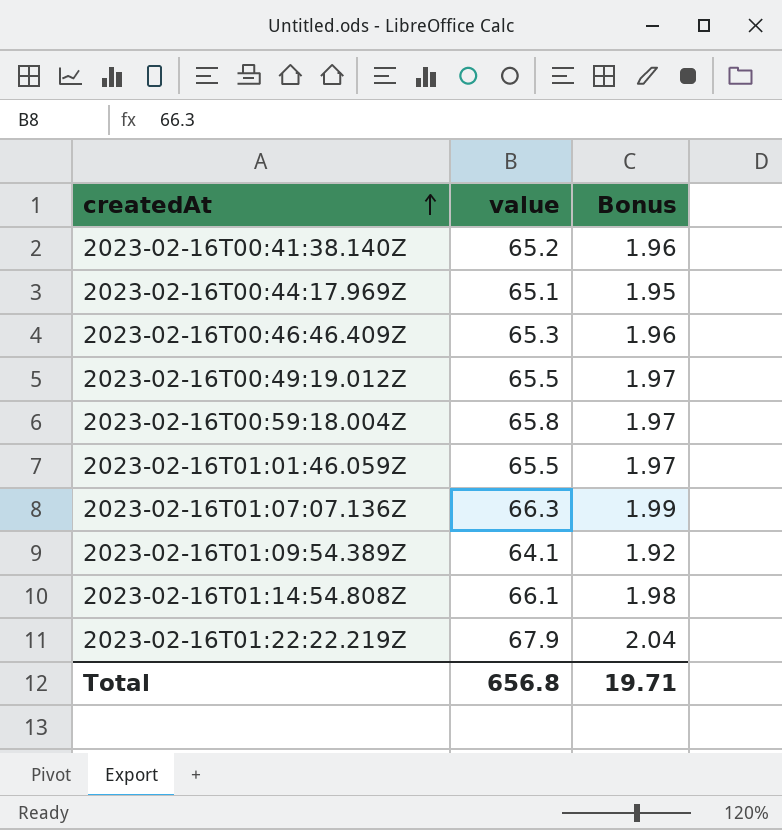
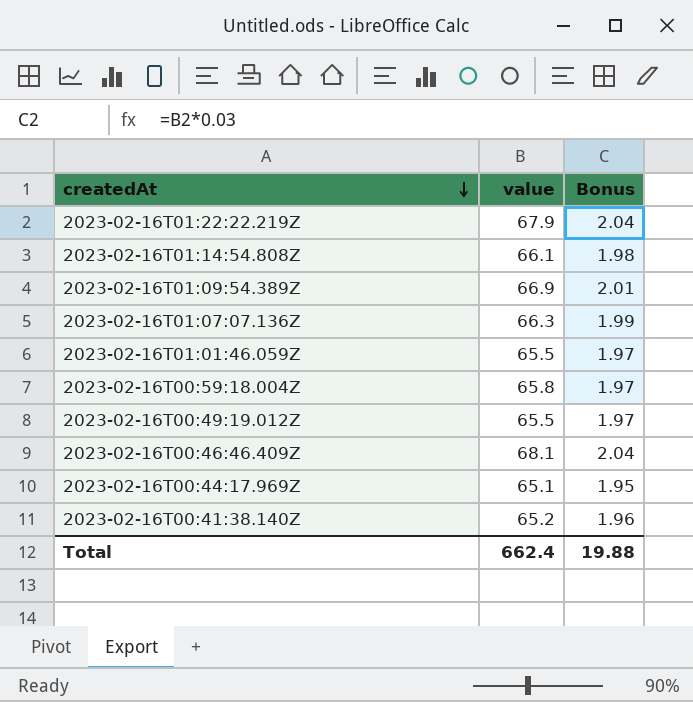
row order: createdAt ascending -> createdAt descending
2023-02-16T01:09:54.389Z | value: 64.1 -> 66.9
2023-02-16T01:09:54.389Z | Bonus: 1.92 -> 2.01
2023-02-16T00:46:46.409Z | value: 65.3 -> 68.1
2023-02-16T00:46:46.409Z | Bonus: 1.96 -> 2.04
Total | value: 656.8 -> 662.4
Total | Bonus: 19.71 -> 19.88

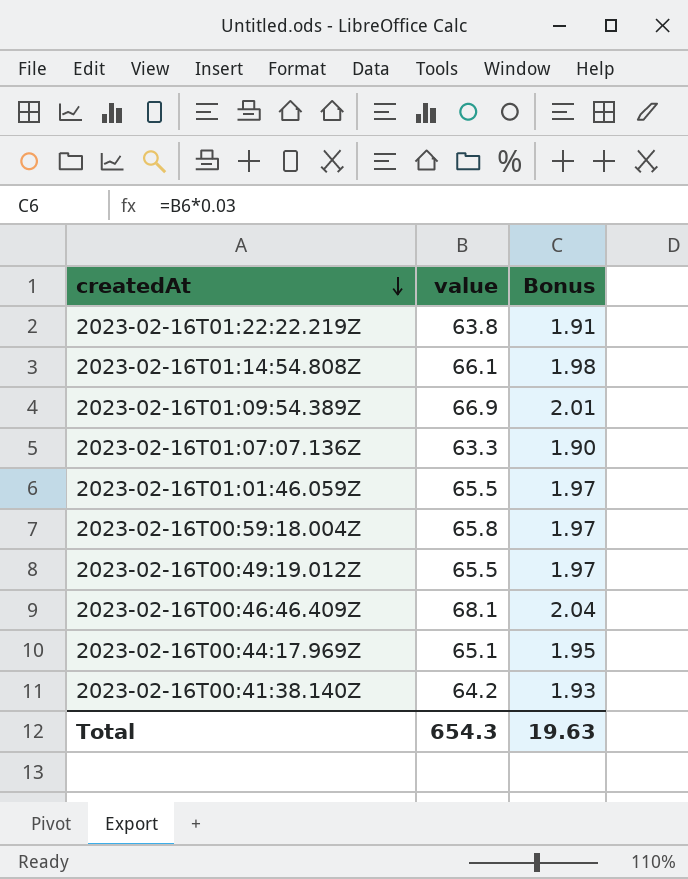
2023-02-16T01:22:22.219Z | value: 67.9 -> 63.8
2023-02-16T01:22:22.219Z | Bonus: 2.04 -> 1.91
2023-02-16T01:07:07.136Z | value: 66.3 -> 63.3
2023-02-16T01:07:07.136Z | Bonus: 1.99 -> 1.90
2023-02-16T00:41:38.140Z | value: 65.2 -> 64.2
2023-02-16T00:41:38.140Z | Bonus: 1.96 -> 1.93
Total | value: 662.4 -> 654.3
Total | Bonus: 19.88 -> 19.63

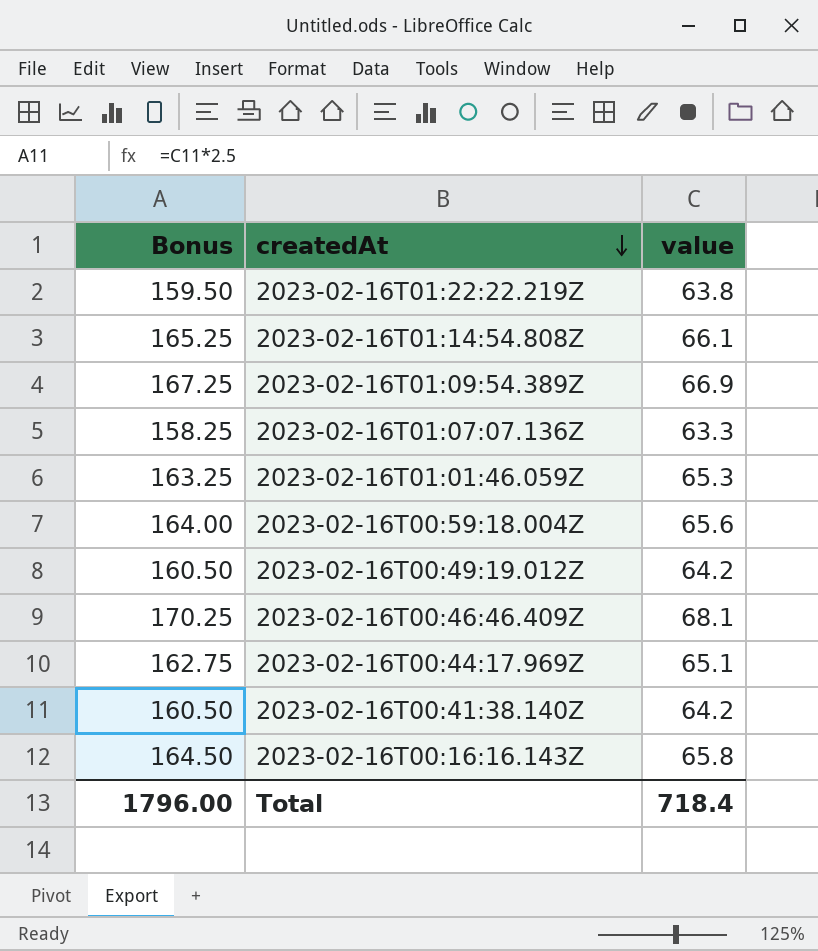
column Bonus | formula: [value] * 0.03 -> [value] * 2.5
column Bonus | position: 3 -> 1
2023-02-16T01:01:46.059Z | value: 65.5 -> 65.3
2023-02-16T00:59:18.004Z | value: 65.8 -> 65.6
2023-02-16T00:49:19.012Z | value: 65.5 -> 64.2
row 2023-02-16T00:16:16.143Z: none -> 164.50 | 65.8
Total | Bonus: 19.63 -> 1796.00
Total | value: 654.3 -> 718.4

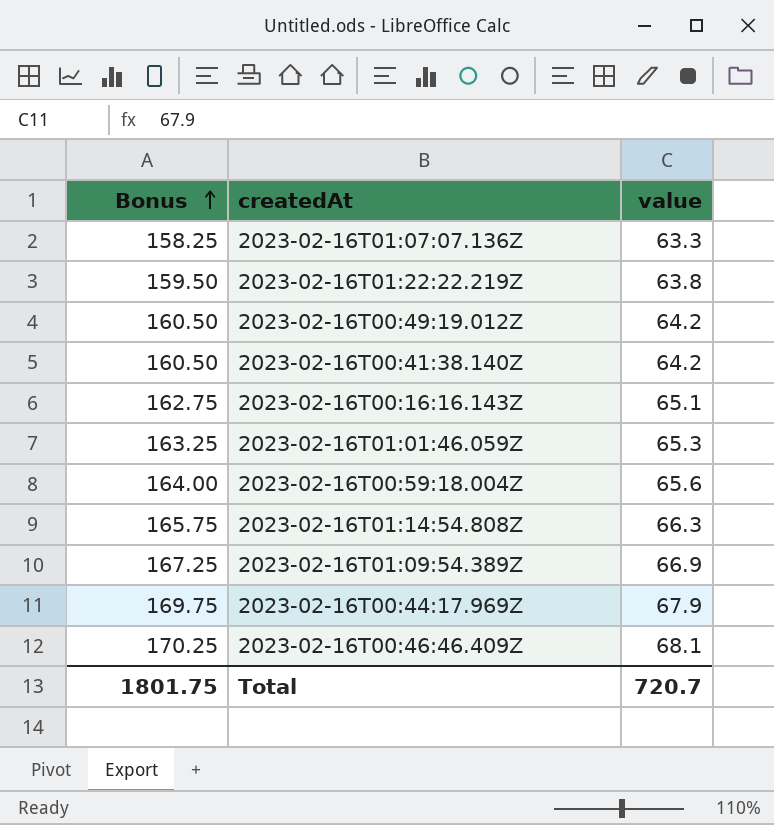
row order: createdAt descending -> Bonus ascending
2023-02-16T00:16:16.143Z | Bonus: 164.50 -> 162.75
2023-02-16T00:16:16.143Z | value: 65.8 -> 65.1
2023-02-16T01:14:54.808Z | Bonus: 165.25 -> 165.75
2023-02-16T01:14:54.808Z | value: 66.1 -> 66.3
2023-02-16T00:44:17.969Z | Bonus: 162.75 -> 169.75
2023-02-16T00:44:17.969Z | value: 65.1 -> 67.9
Total | Bonus: 1796.00 -> 1801.75
Total | value: 718.4 -> 720.7

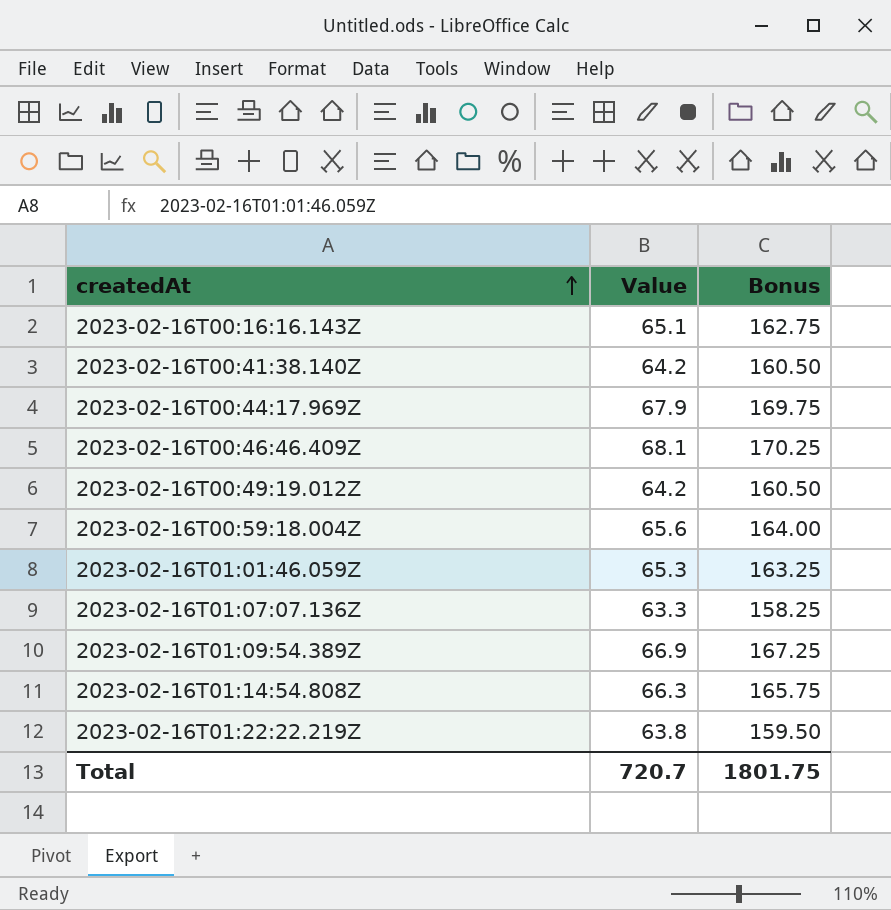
row order: Bonus ascending -> createdAt ascending
column name: value -> Value
column Bonus | position: 1 -> 3

